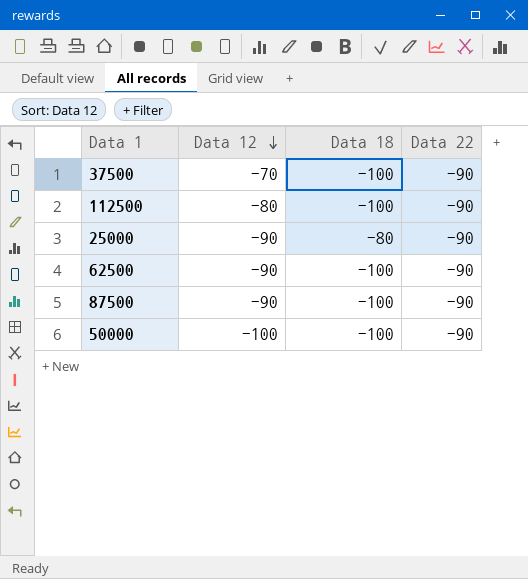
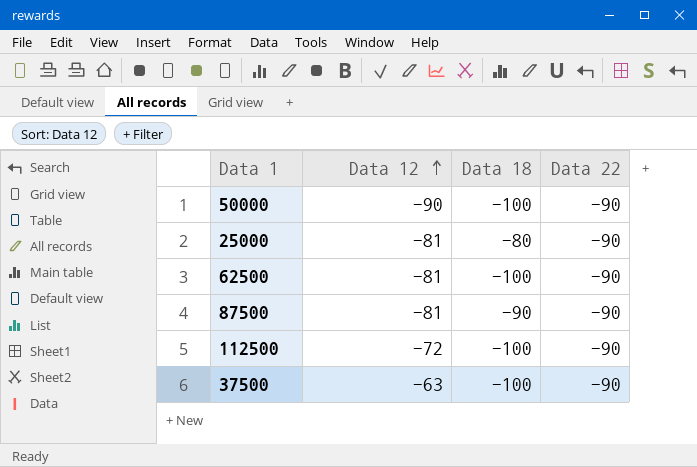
row order: Data 12 descending -> Data 12 ascending
50000 | Data 12: -100 -> -90
25000 | Data 12: -90 -> -81
62500 | Data 12: -90 -> -81
87500 | Data 12: -90 -> -81
87500 | Data 18: -100 -> -90
112500 | Data 12: -80 -> -72
37500 | Data 12: -70 -> -63

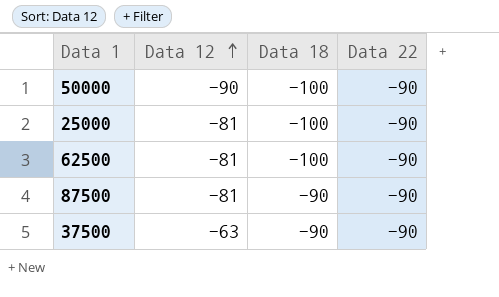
row 112500: -72 | -100 | -90 -> none
25000 | Data 18: -80 -> -100
37500 | Data 18: -100 -> -90

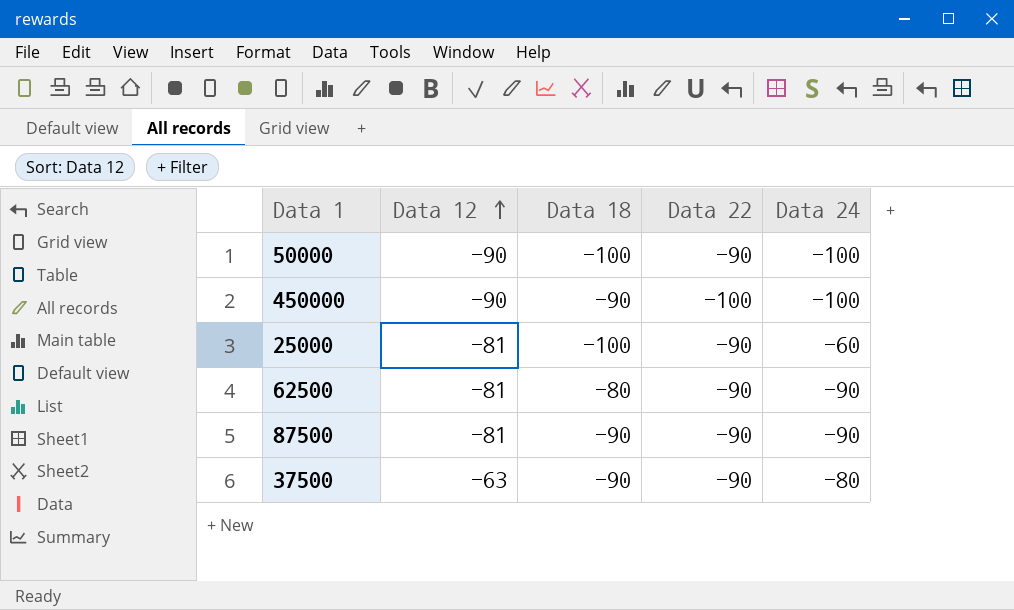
column Data 24 | position: none -> 5
row 450000: none -> -90 | -90 | -100 | -100
62500 | Data 18: -100 -> -80

